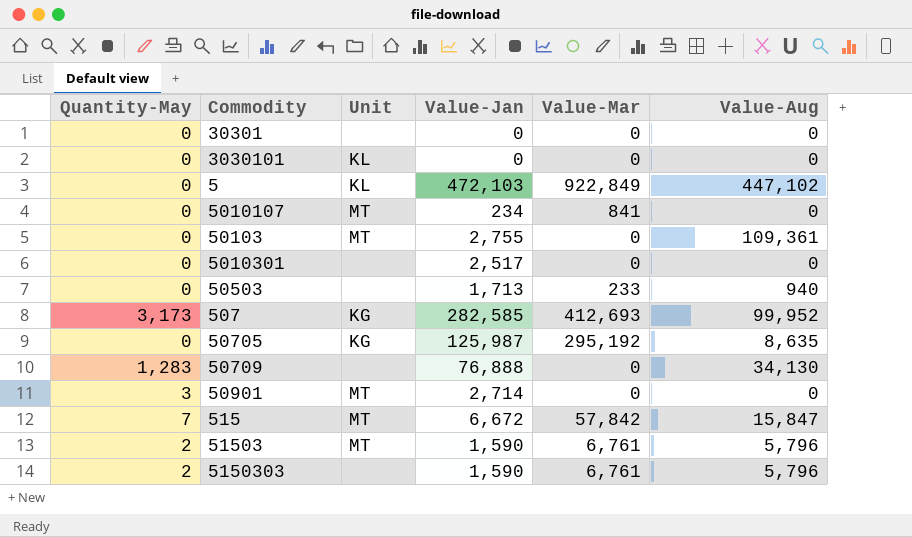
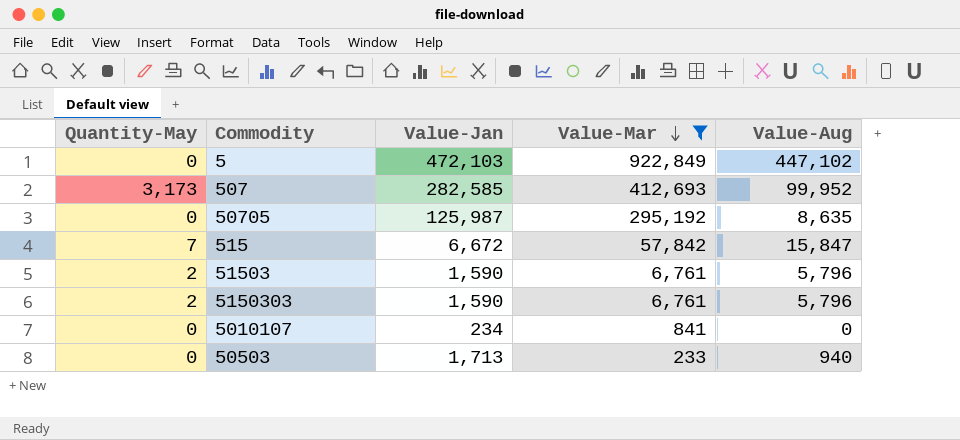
filter: none -> Value-Mar != 0
row order: none -> Value-Mar descending
column Unit | position: 3 -> none

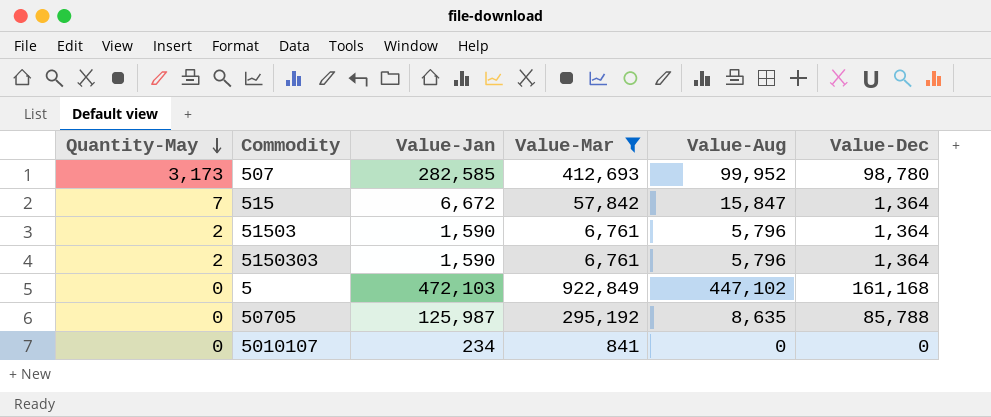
row order: Value-Mar descending -> Quantity-May descending
column Value-Dec | position: none -> 6
row 50503: 0 | 1,713 | 233 | 940 -> none

